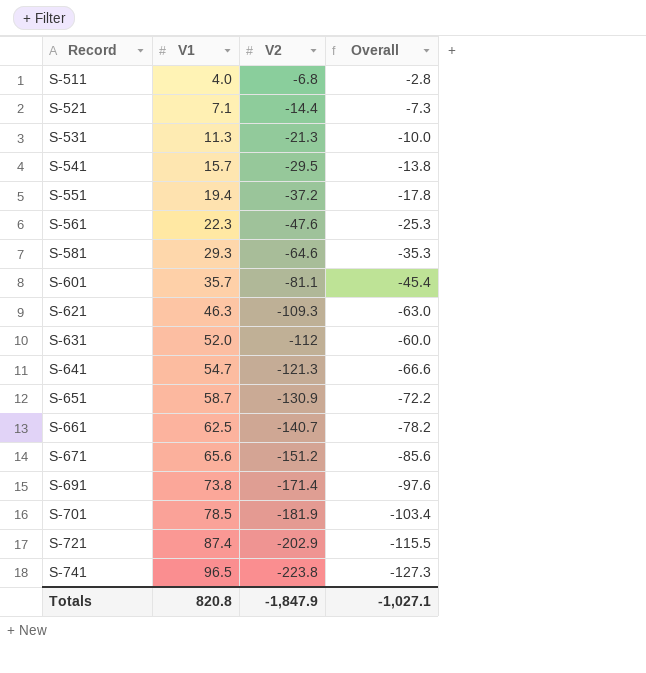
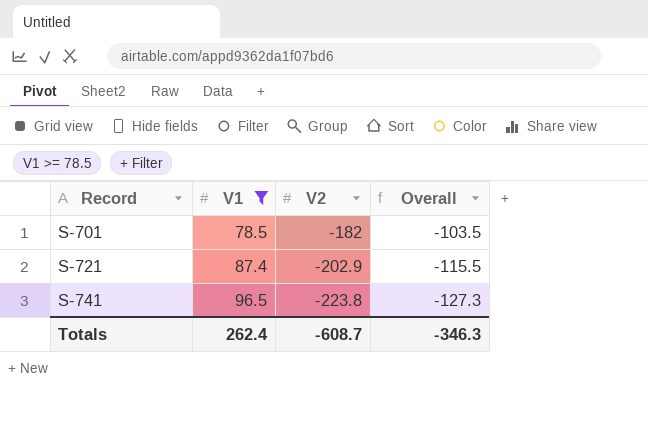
filter: none -> V1 >= 78.5
S-701 | V2: -181.9 -> -182
S-701 | Overall: -103.4 -> -103.5
Totals | V1: 820.8 -> 262.4
Totals | V2: -1,847.9 -> -608.7
Totals | Overall: -1,027.1 -> -346.3

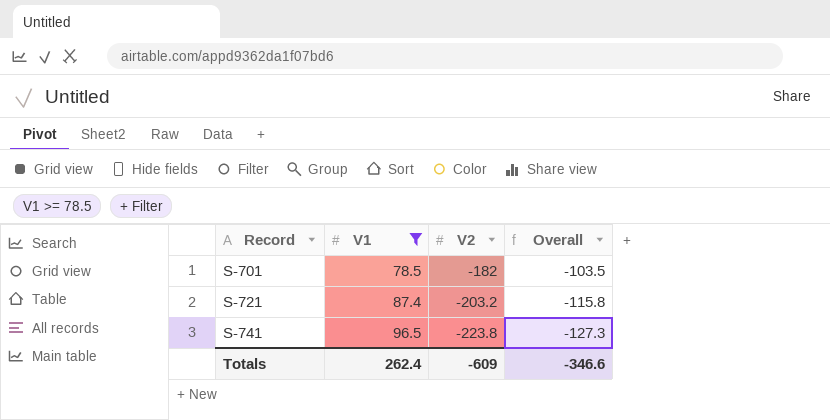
S-721 | V2: -202.9 -> -203.2
S-721 | Overall: -115.5 -> -115.8
Totals | V2: -608.7 -> -609
Totals | Overall: -346.3 -> -346.6

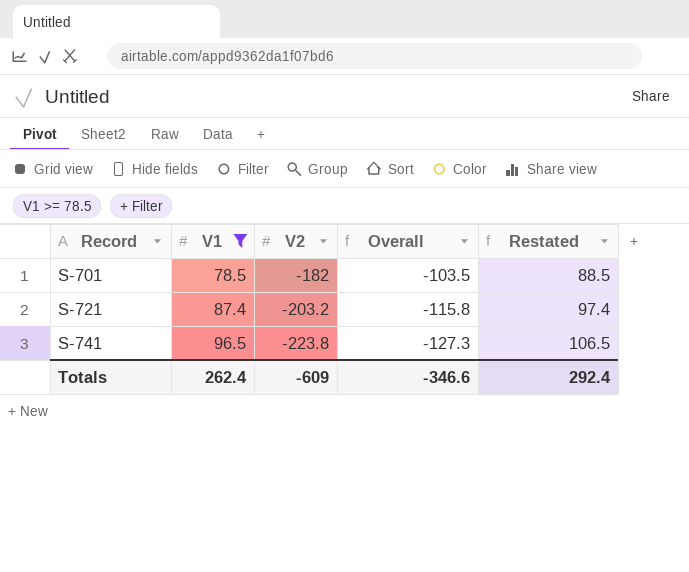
column Restated | formula: none -> [V1] + 10

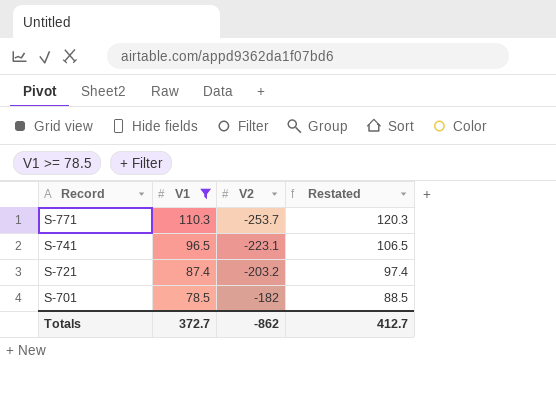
row order: Record ascending -> Record descending
column Overall | formula: [V1] + [V2] -> none
row S-771: none -> 110.3 | -253.7 | 120.3
S-741 | V2: -223.8 -> -223.1
Totals | V1: 262.4 -> 372.7
Totals | V2: -609 -> -862
Totals | Restated: 292.4 -> 412.7

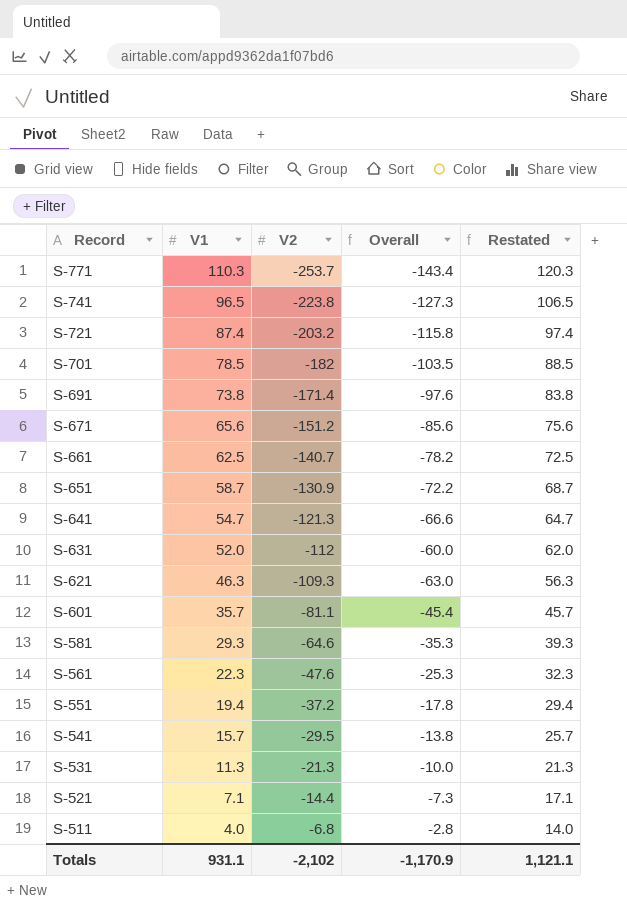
filter: V1 >= 78.5 -> none
column Overall | formula: none -> [V1] + [V2]
S-741 | V2: -223.1 -> -223.8
Totals | V1: 372.7 -> 931.1
Totals | V2: -862 -> -2,102
Totals | Restated: 412.7 -> 1,121.1

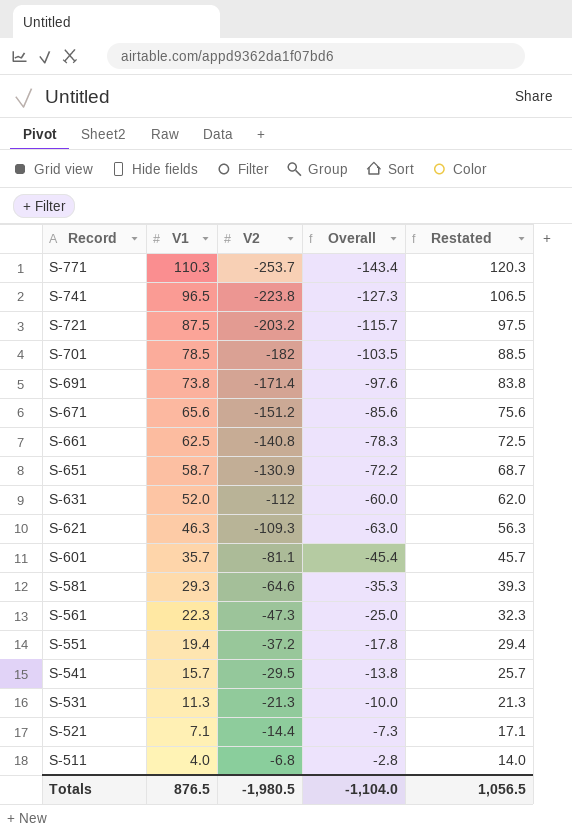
row S-641: 54.7 | -121.3 | -66.6 | 64.7 -> none
S-721 | V1: 87.4 -> 87.5
S-721 | Overall: -115.8 -> -115.7
S-721 | Restated: 97.4 -> 97.5
S-661 | V2: -140.7 -> -140.8
S-661 | Overall: -78.2 -> -78.3
S-561 | V2: -47.6 -> -47.3
S-561 | Overall: -25.3 -> -25.0
Totals | V1: 931.1 -> 876.5
Totals | V2: -2,102 -> -1,980.5
Totals | Overall: -1,170.9 -> -1,104.0
Totals | Restated: 1,121.1 -> 1,056.5

